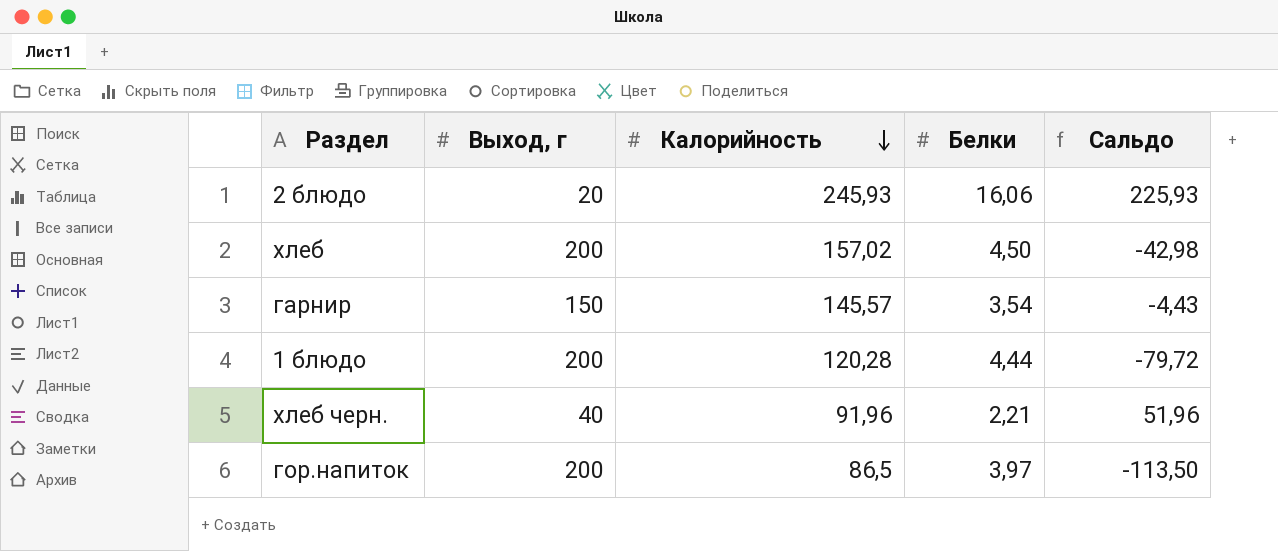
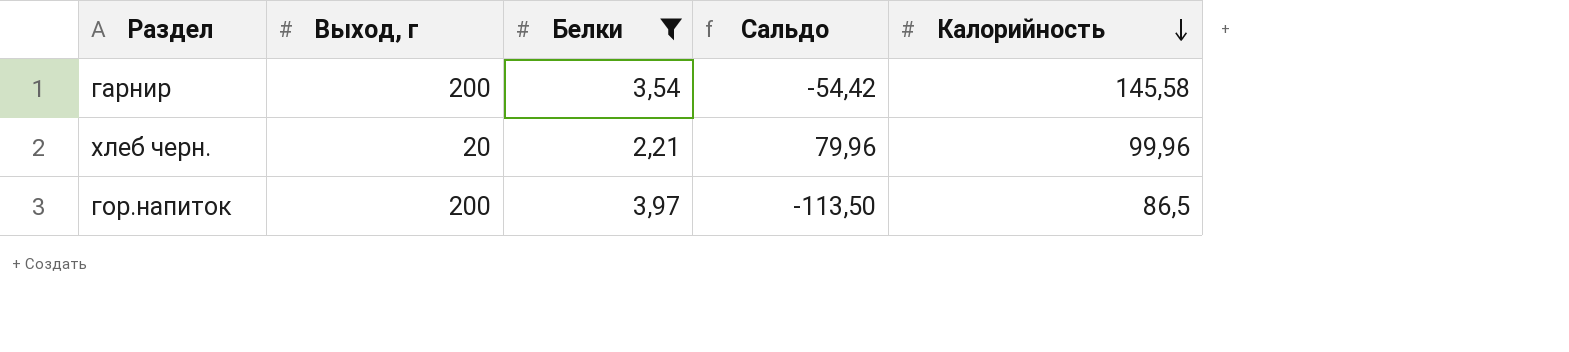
filter: none -> Белки <= 3,97
column Калорийность | position: 3 -> 5
гарнир | Выход, г: 150 -> 200
гарнир | Сальдо: -4,43 -> -54,42
гарнир | Калорийность: 145,57 -> 145,58
хлеб черн. | Выход, г: 40 -> 20
хлеб черн. | Сальдо: 51,96 -> 79,96
хлеб черн. | Калорийность: 91,96 -> 99,96

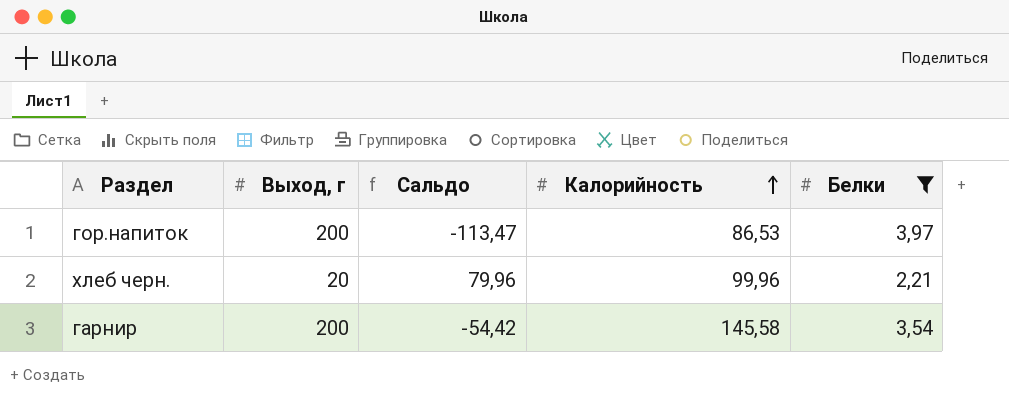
row order: Калорийность descending -> Калорийность ascending
column Белки | position: 3 -> 5
гор.напиток | Сальдо: -113,50 -> -113,47
гор.напиток | Калорийность: 86,5 -> 86,53

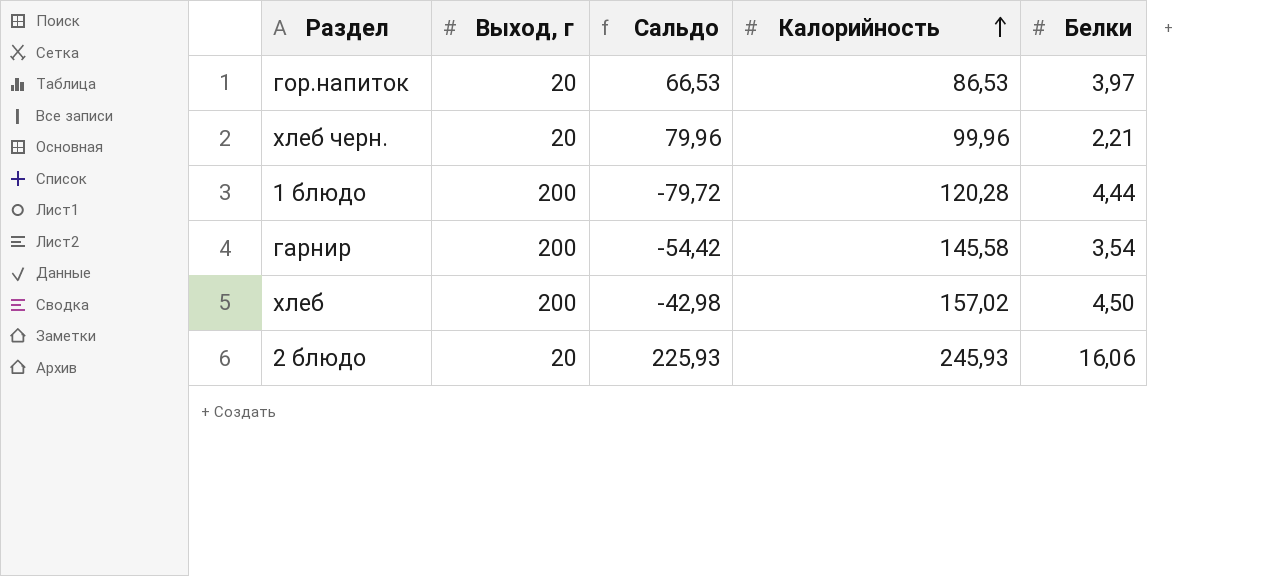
filter: Белки <= 3,97 -> none
гор.напиток | Выход, г: 200 -> 20
гор.напиток | Сальдо: -113,47 -> 66,53

